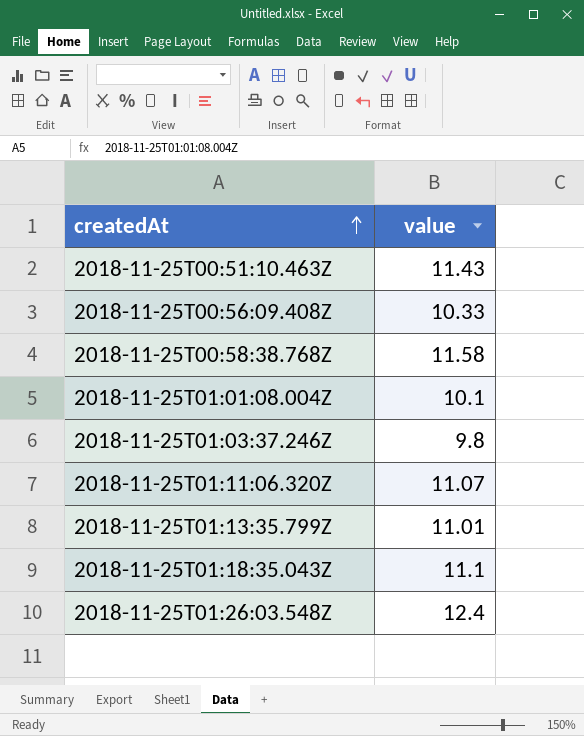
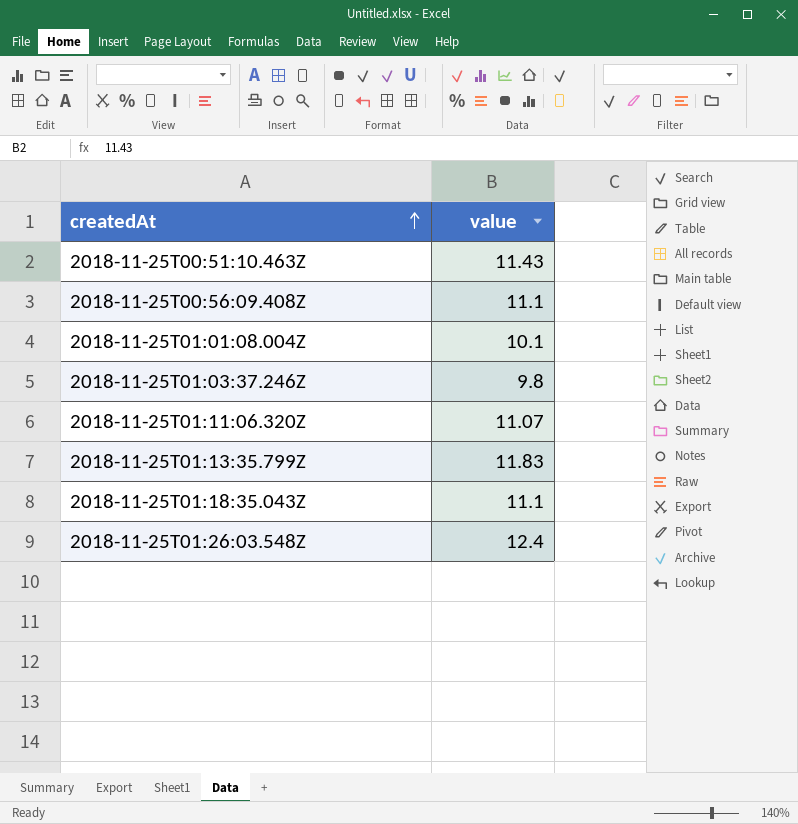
row 2018-11-25T00:58:38.768Z: 11.58 -> none
2018-11-25T00:56:09.408Z | value: 10.33 -> 11.1
2018-11-25T01:13:35.799Z | value: 11.01 -> 11.83

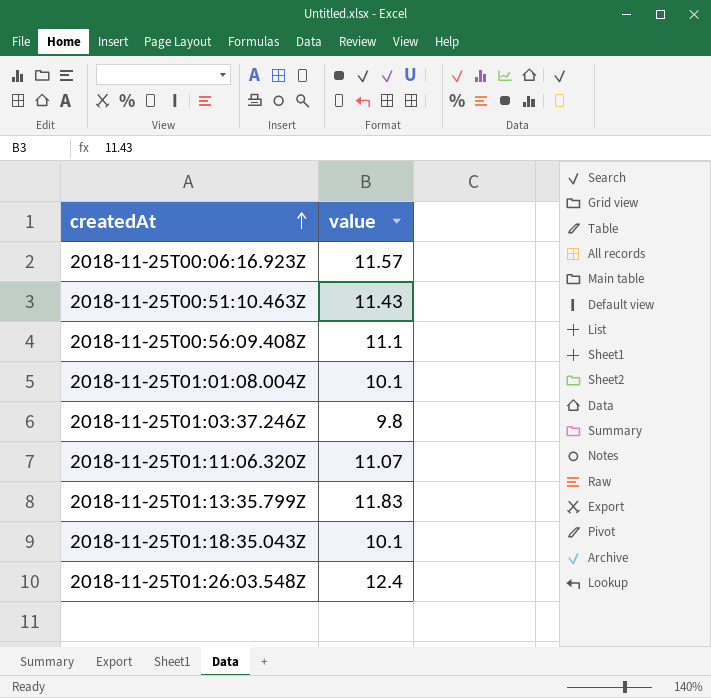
row 2018-11-25T00:06:16.923Z: none -> 11.57
2018-11-25T01:18:35.043Z | value: 11.1 -> 10.1

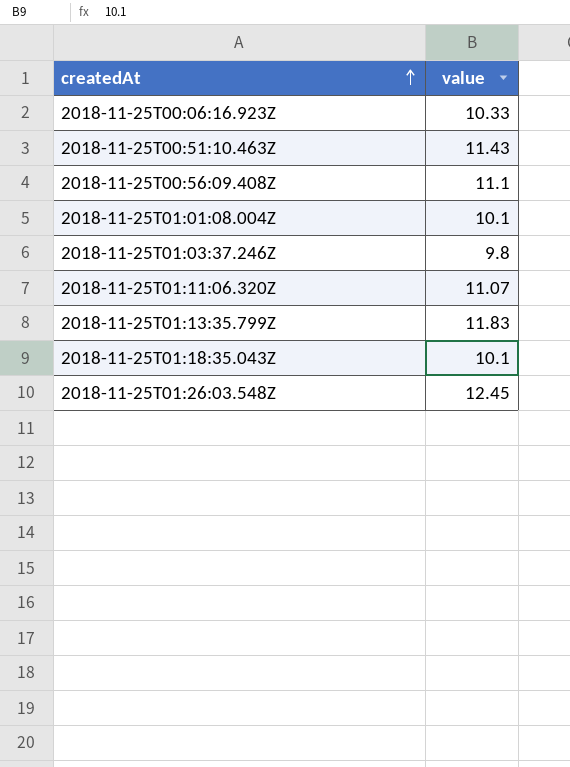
2018-11-25T00:06:16.923Z | value: 11.57 -> 10.33
2018-11-25T01:26:03.548Z | value: 12.4 -> 12.45

